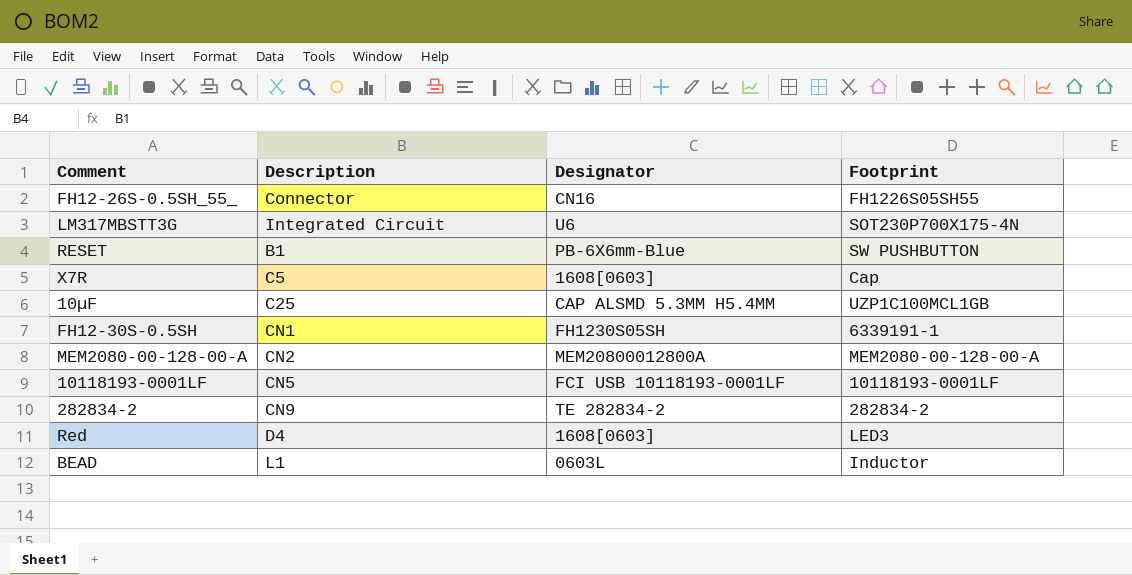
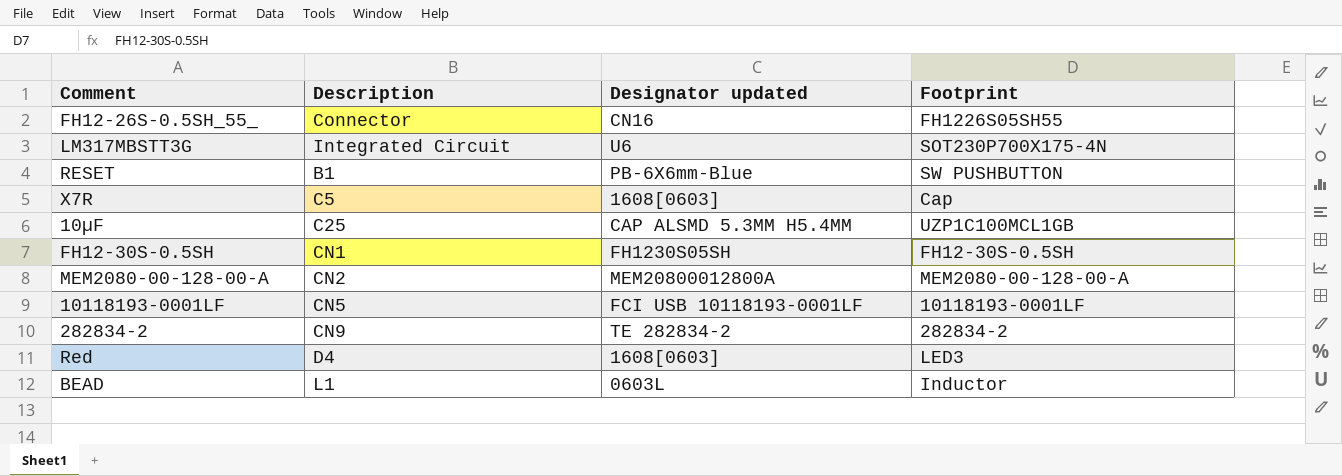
column name: Designator -> Designator updated
FH12-30S-0.5SH | Footprint: 6339191-1 -> FH12-30S-0.5SH

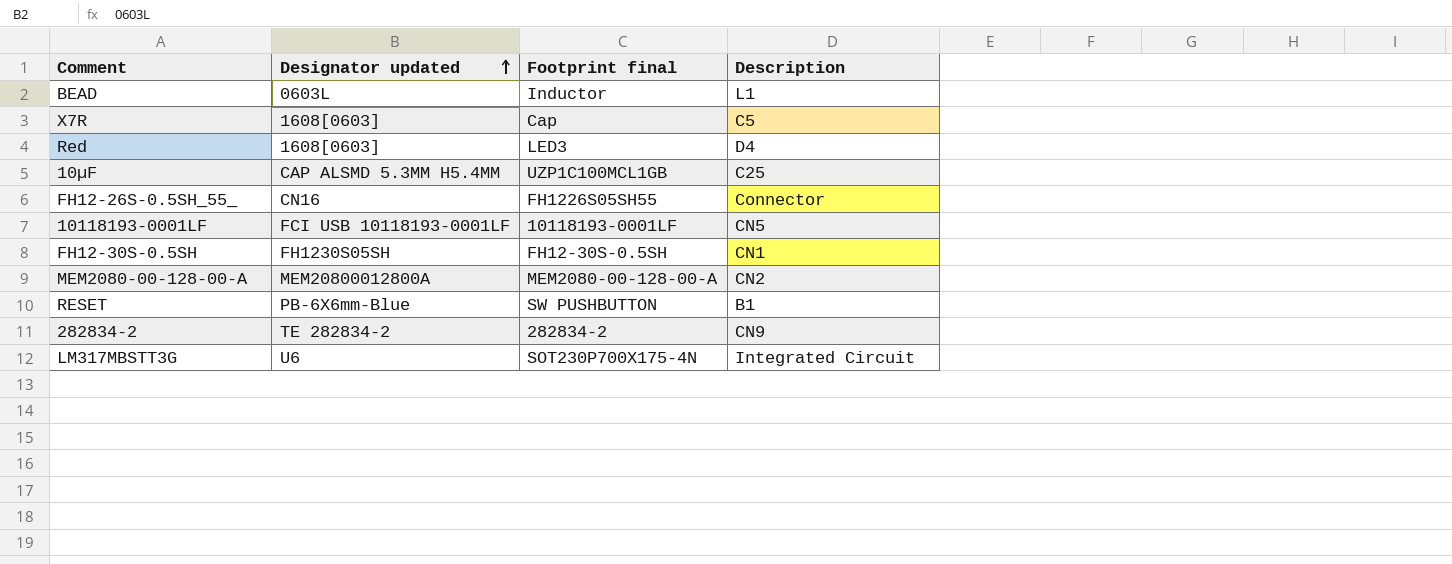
row order: none -> Designator updated ascending
column name: Footprint -> Footprint final
column Description | position: 2 -> 4

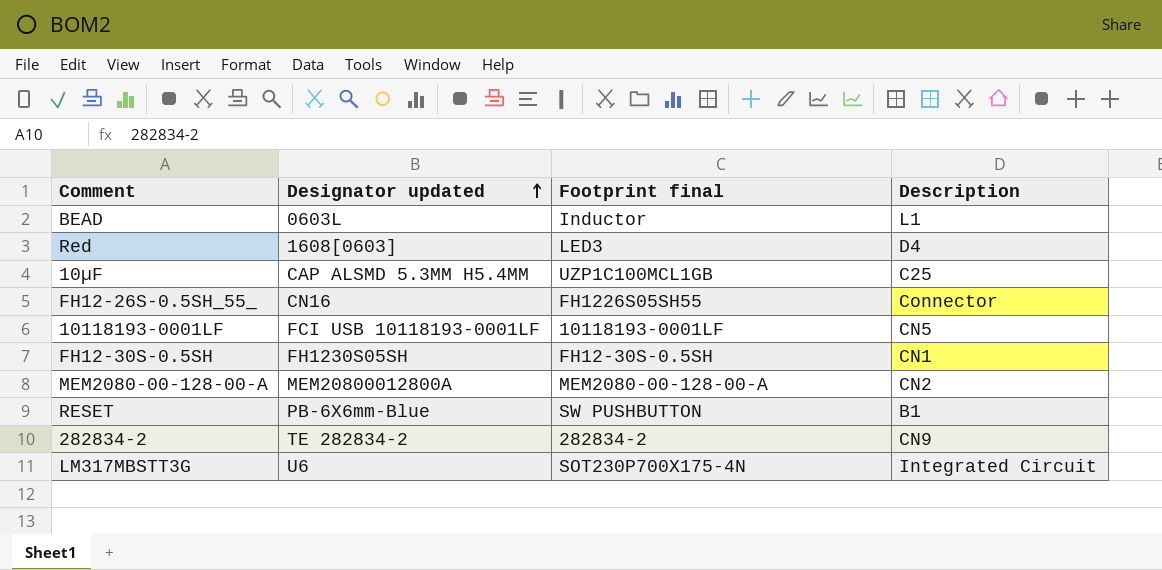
row X7R: 1608[0603] | Cap | C5 -> none

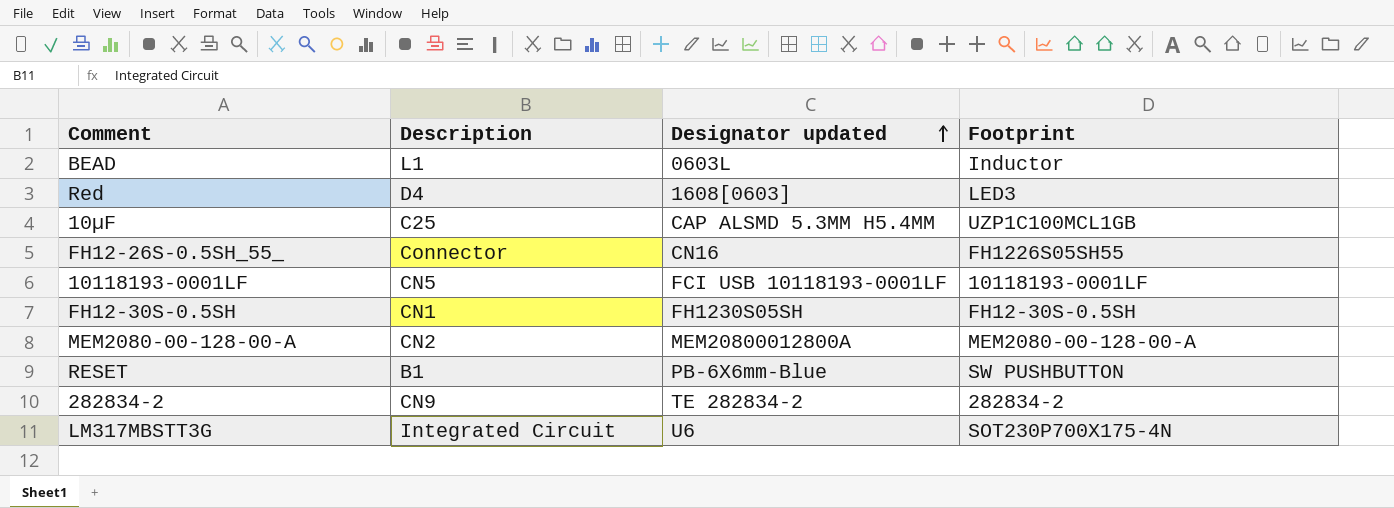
column Description | position: 4 -> 2
column name: Footprint final -> Footprint

